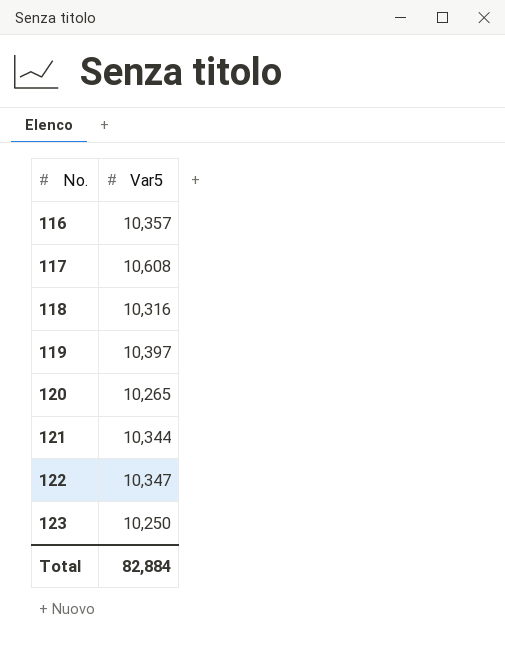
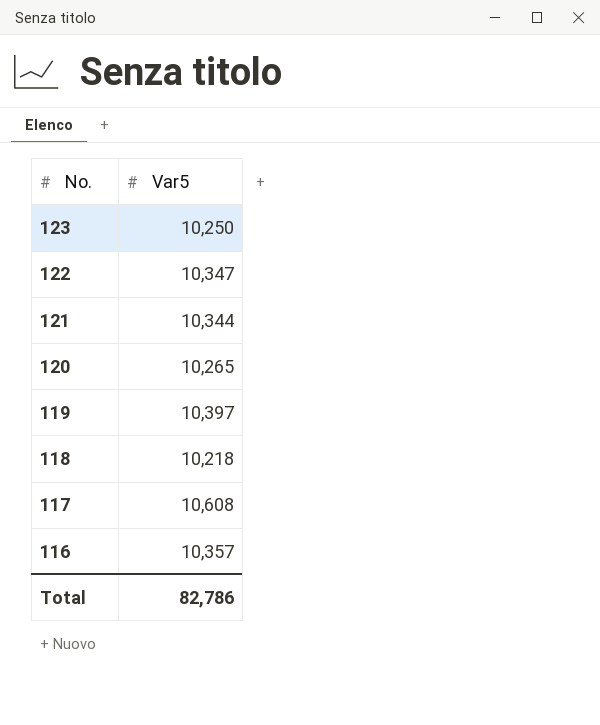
row order: No. ascending -> No. descending
118 | Var5: 10,316 -> 10,218
Total | Var5: 82,884 -> 82,786

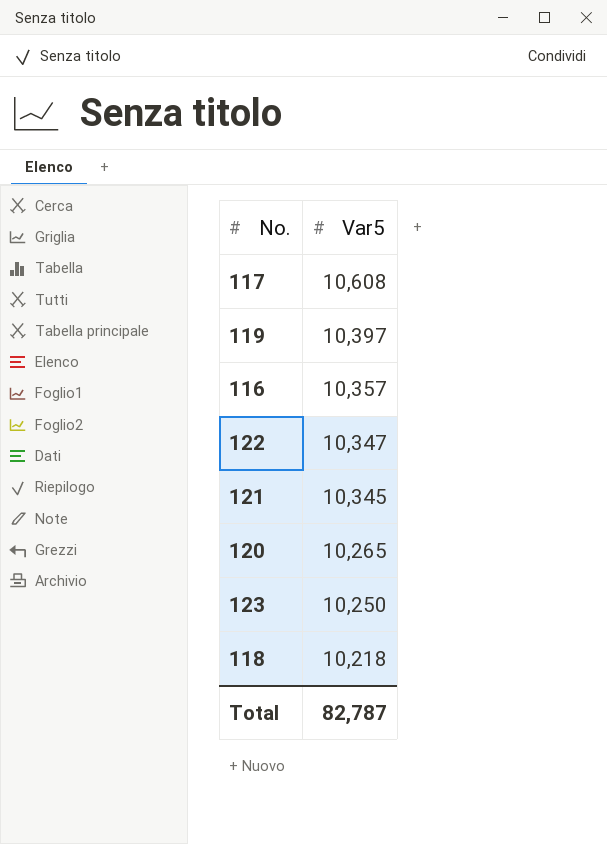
row order: No. descending -> Var5 descending
121 | Var5: 10,344 -> 10,345
Total | Var5: 82,786 -> 82,787

